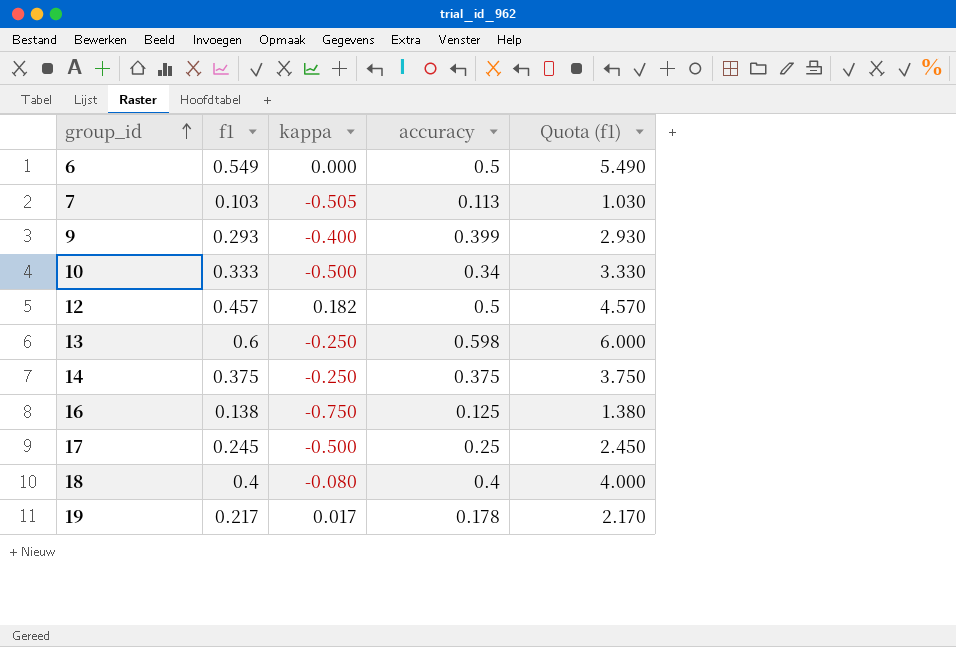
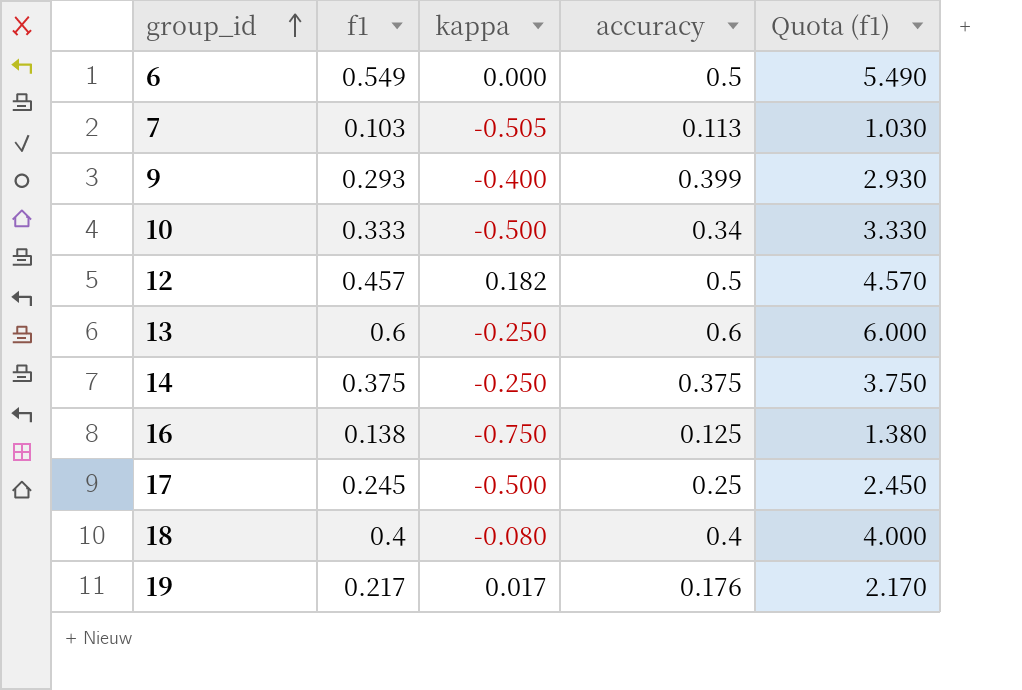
13 | accuracy: 0.598 -> 0.6
19 | accuracy: 0.178 -> 0.176

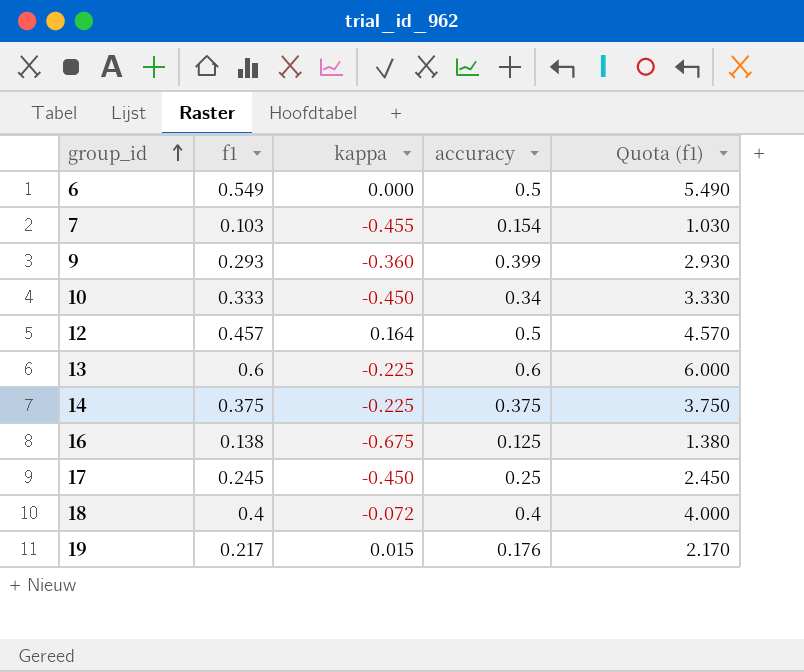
7 | kappa: -0.505 -> -0.455
7 | accuracy: 0.113 -> 0.154
9 | kappa: -0.400 -> -0.360
10 | kappa: -0.500 -> -0.450
12 | kappa: 0.182 -> 0.164
13 | kappa: -0.250 -> -0.225
14 | kappa: -0.250 -> -0.225
16 | kappa: -0.750 -> -0.675
17 | kappa: -0.500 -> -0.450
18 | kappa: -0.080 -> -0.072
19 | kappa: 0.017 -> 0.015

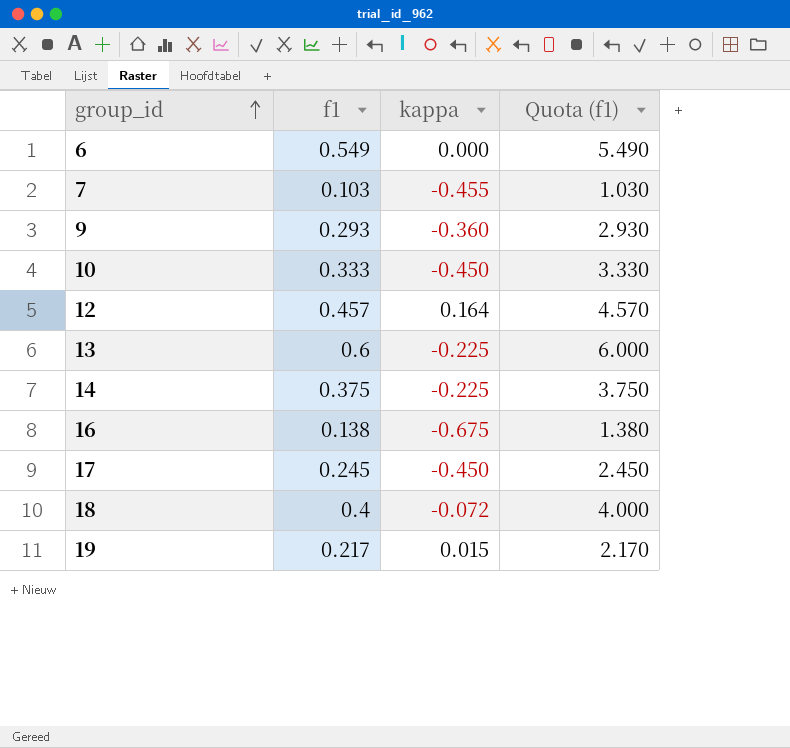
column accuracy | position: 4 -> none

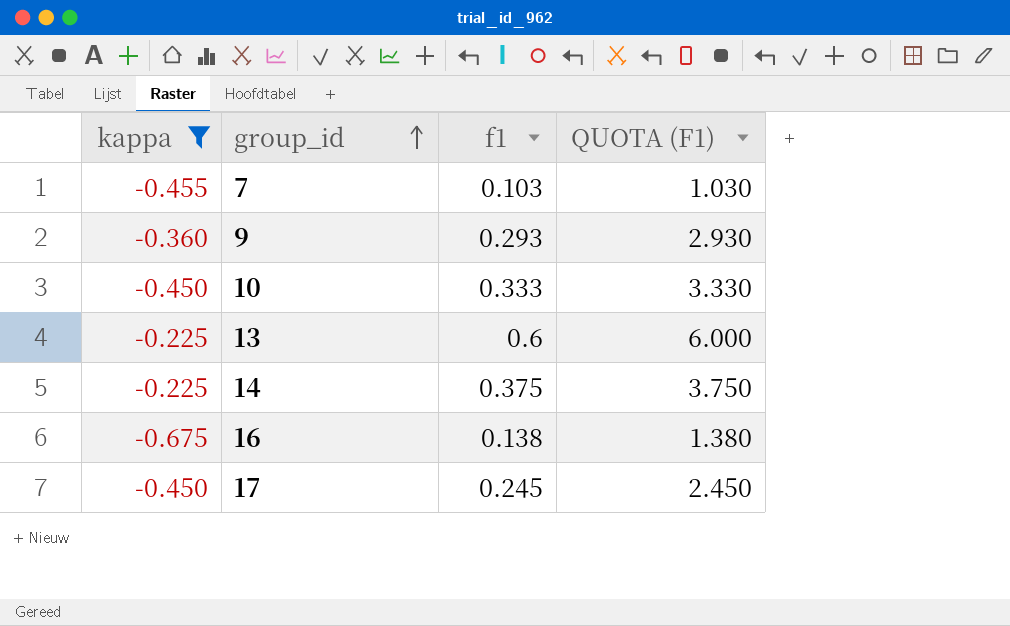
filter: none -> kappa <= -0.225
column kappa | position: 3 -> 1
column name: Quota (f1) -> QUOTA (F1)

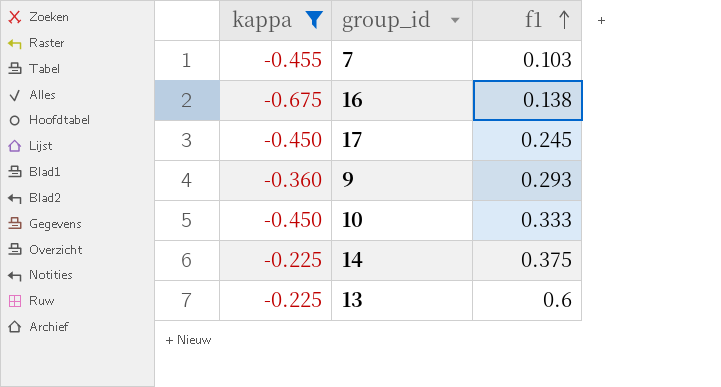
row order: group_id ascending -> f1 ascending
column QUOTA (F1) | formula: [f1] * 10 -> none

